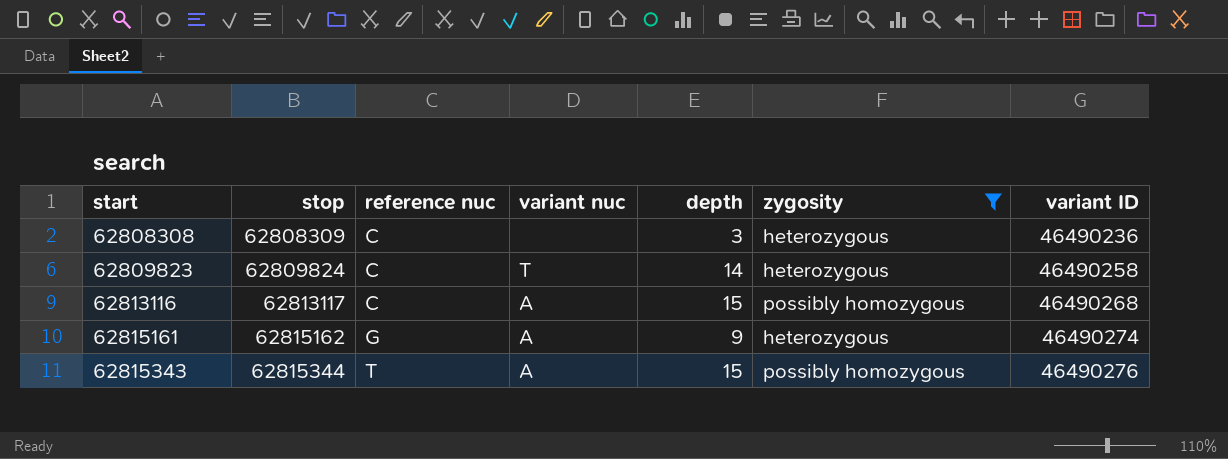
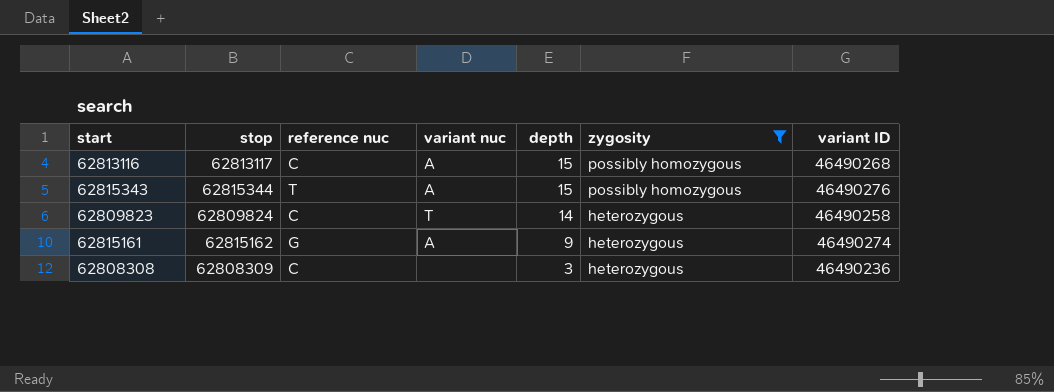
row order: start ascending -> depth descending

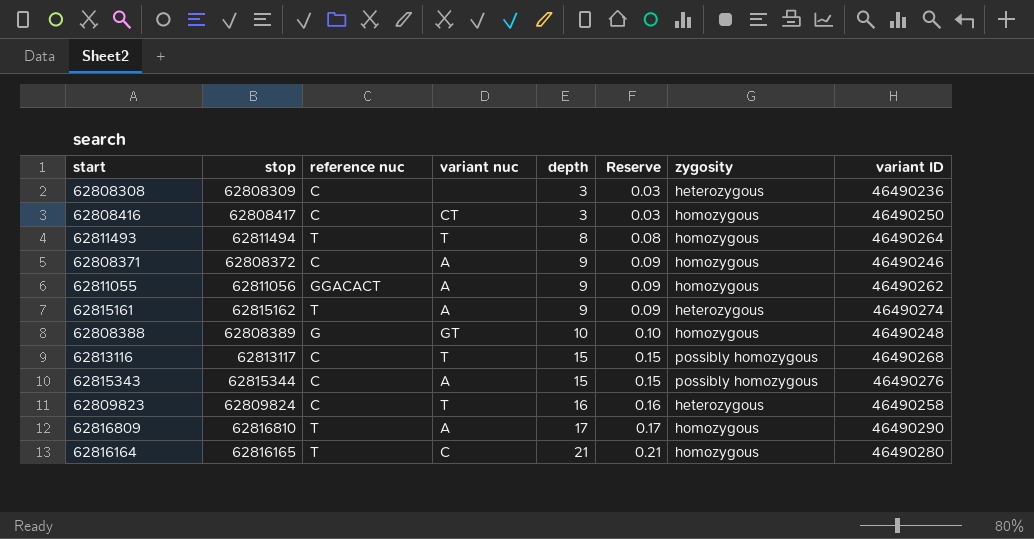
filter: zygosity != homozygous -> none
row order: depth descending -> depth ascending
column Reserve | formula: none -> [depth] * 0.01
62815161 | reference nuc: G -> T
62813116 | variant nuc: A -> T
62815343 | reference nuc: T -> C
62809823 | depth: 14 -> 16

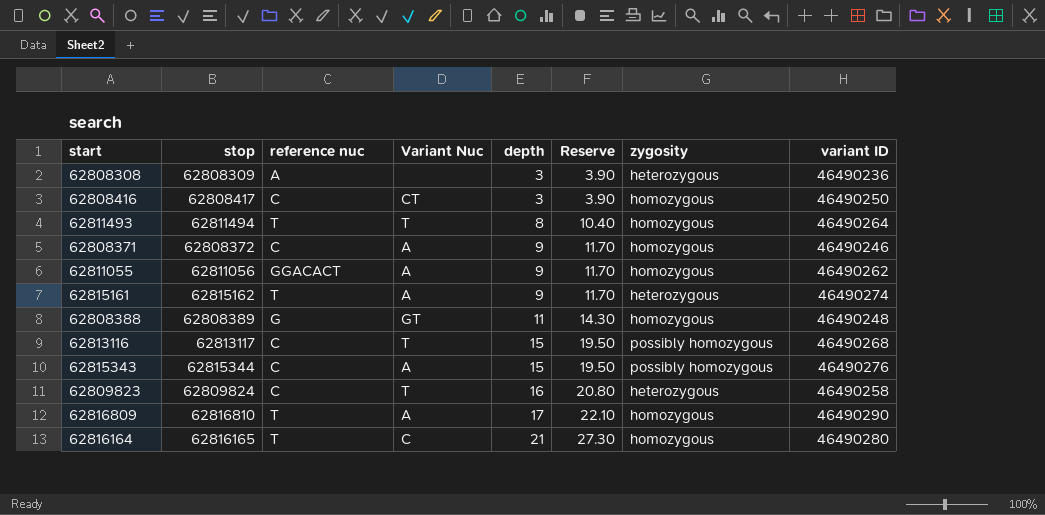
column name: variant nuc -> Variant Nuc
column Reserve | formula: [depth] * 0.01 -> [depth] * 1.3
62808308 | reference nuc: C -> A
62808388 | depth: 10 -> 11

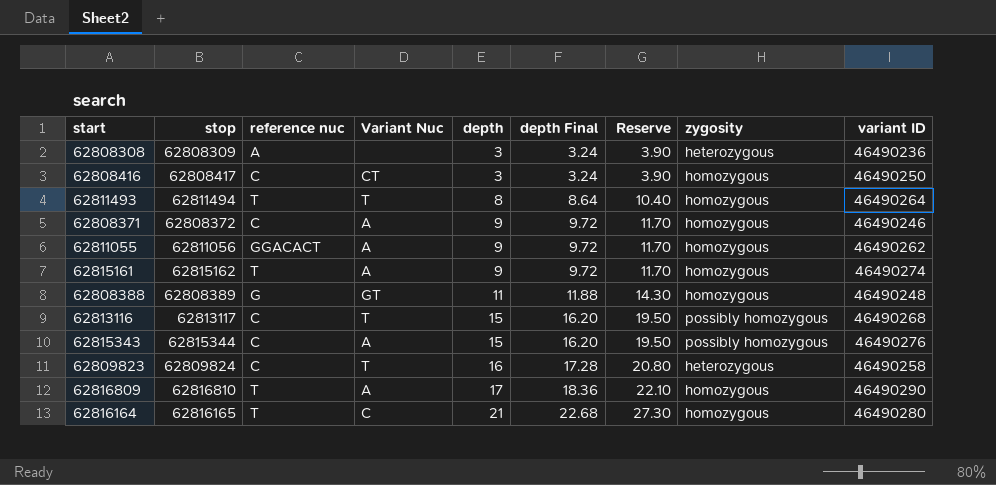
column depth Final | formula: none -> [depth] * 1.08
62815161 | zygosity: heterozygous -> homozygous

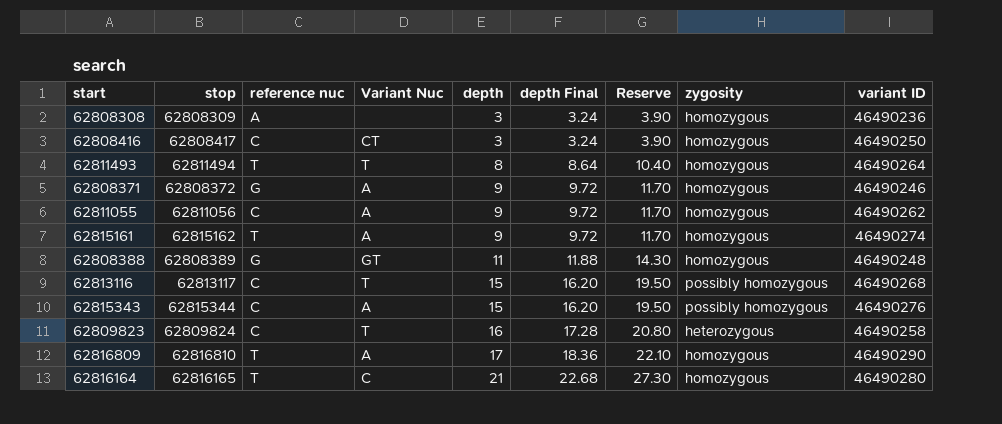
62808308 | zygosity: heterozygous -> homozygous
62808371 | reference nuc: C -> G
62811055 | reference nuc: GGACACT -> C

